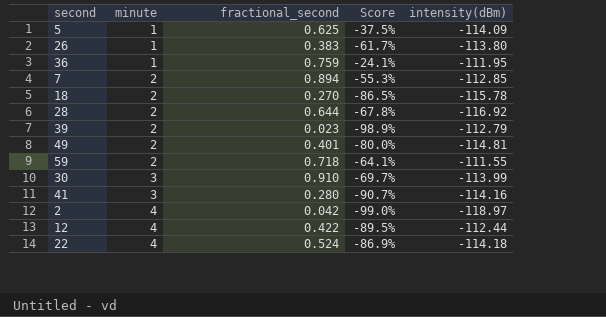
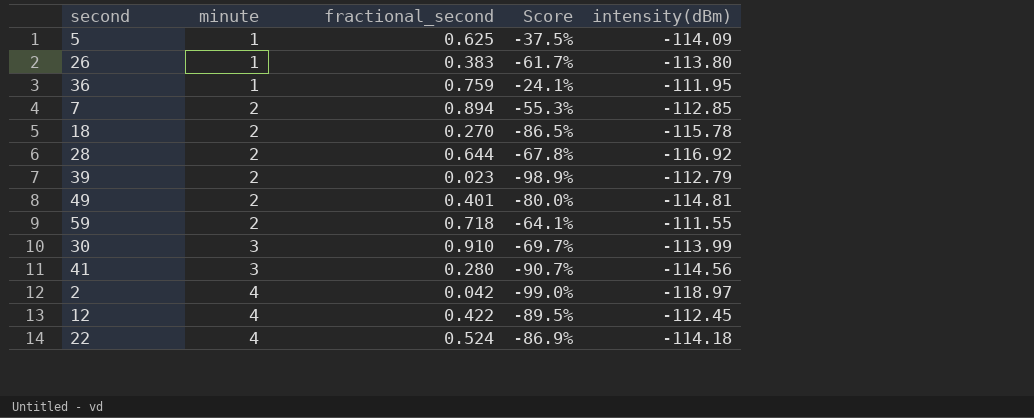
41 | intensity(dBm): -114.16 -> -114.56
12 | intensity(dBm): -112.44 -> -112.45

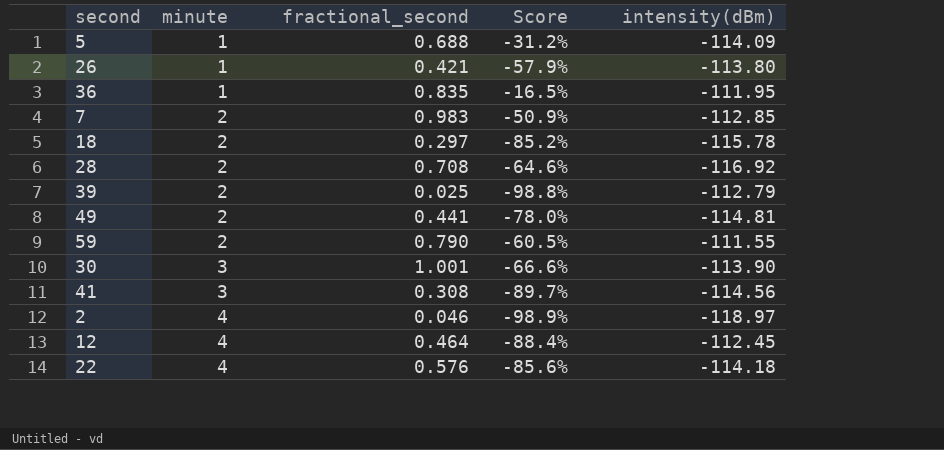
5 | fractional_second: 0.625 -> 0.688
5 | Score: -37.5% -> -31.2%
26 | fractional_second: 0.383 -> 0.421
26 | Score: -61.7% -> -57.9%
36 | fractional_second: 0.759 -> 0.835
36 | Score: -24.1% -> -16.5%
7 | fractional_second: 0.894 -> 0.983
7 | Score: -55.3% -> -50.9%
18 | fractional_second: 0.270 -> 0.297
18 | Score: -86.5% -> -85.2%
28 | fractional_second: 0.644 -> 0.708
28 | Score: -67.8% -> -64.6%
39 | fractional_second: 0.023 -> 0.025
39 | Score: -98.9% -> -98.8%
49 | fractional_second: 0.401 -> 0.441
49 | Score: -80.0% -> -78.0%
59 | fractional_second: 0.718 -> 0.790
59 | Score: -64.1% -> -60.5%
30 | fractional_second: 0.910 -> 1.001
30 | Score: -69.7% -> -66.6%
30 | intensity(dBm): -113.99 -> -113.90
41 | fractional_second: 0.280 -> 0.308
41 | Score: -90.7% -> -89.7%
2 | fractional_second: 0.042 -> 0.046
2 | Score: -99.0% -> -98.9%
12 | fractional_second: 0.422 -> 0.464
12 | Score: -89.5% -> -88.4%
22 | fractional_second: 0.524 -> 0.576
22 | Score: -86.9% -> -85.6%

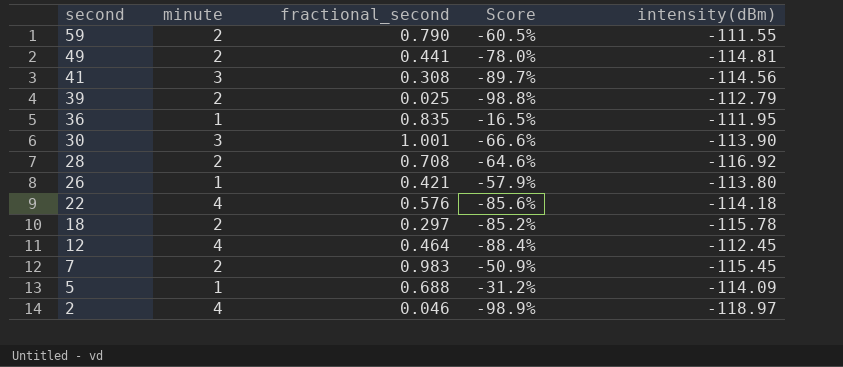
row order: minute ascending -> second descending
7 | intensity(dBm): -112.85 -> -115.45

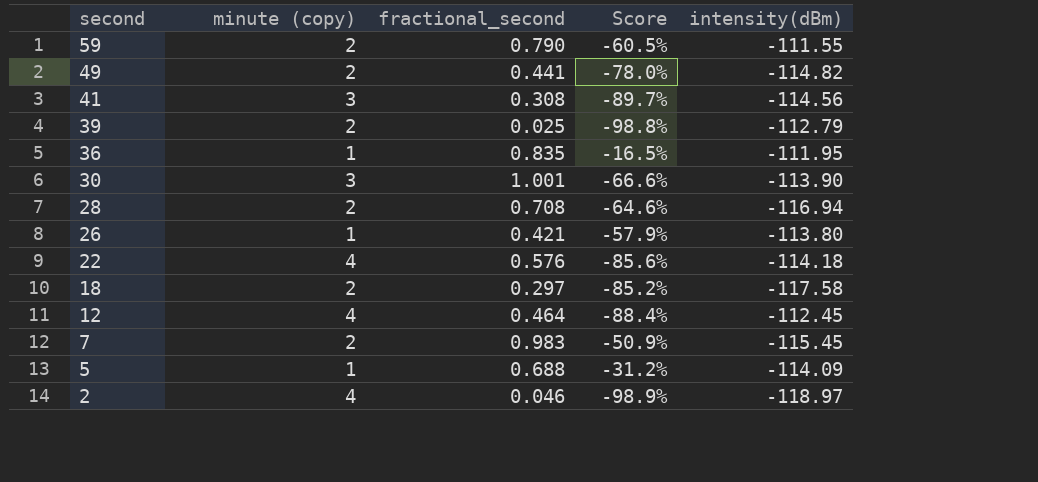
column name: minute -> minute (copy)
49 | intensity(dBm): -114.81 -> -114.82
28 | intensity(dBm): -116.92 -> -116.94
18 | intensity(dBm): -115.78 -> -117.58

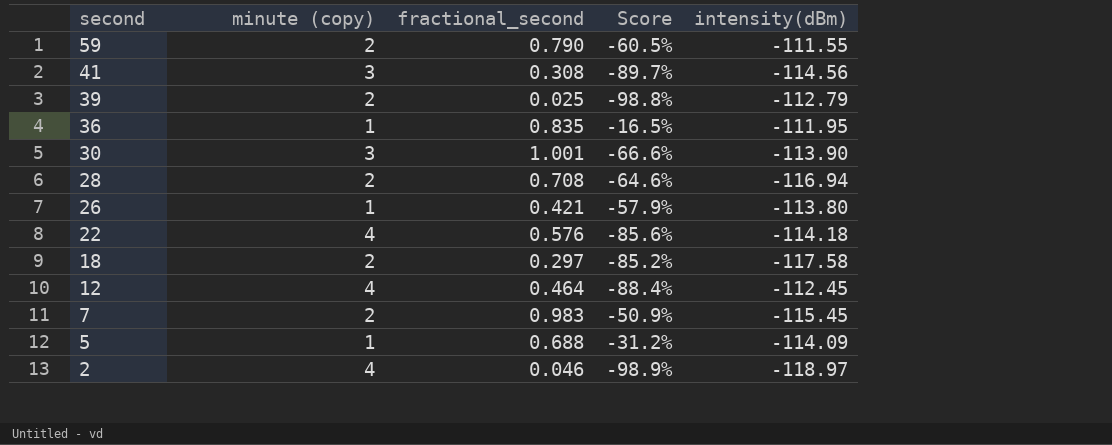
row 49: 2 | 0.441 | -78.0% | -114.82 -> none

